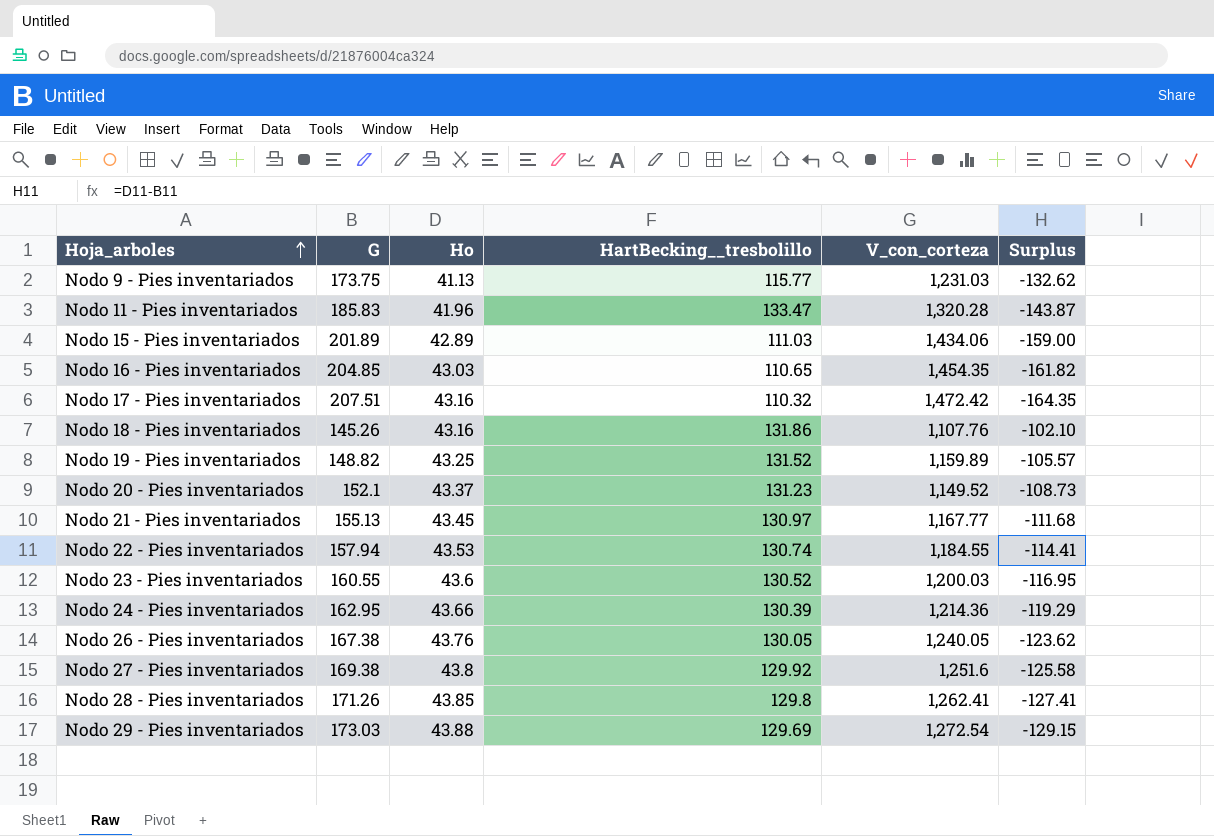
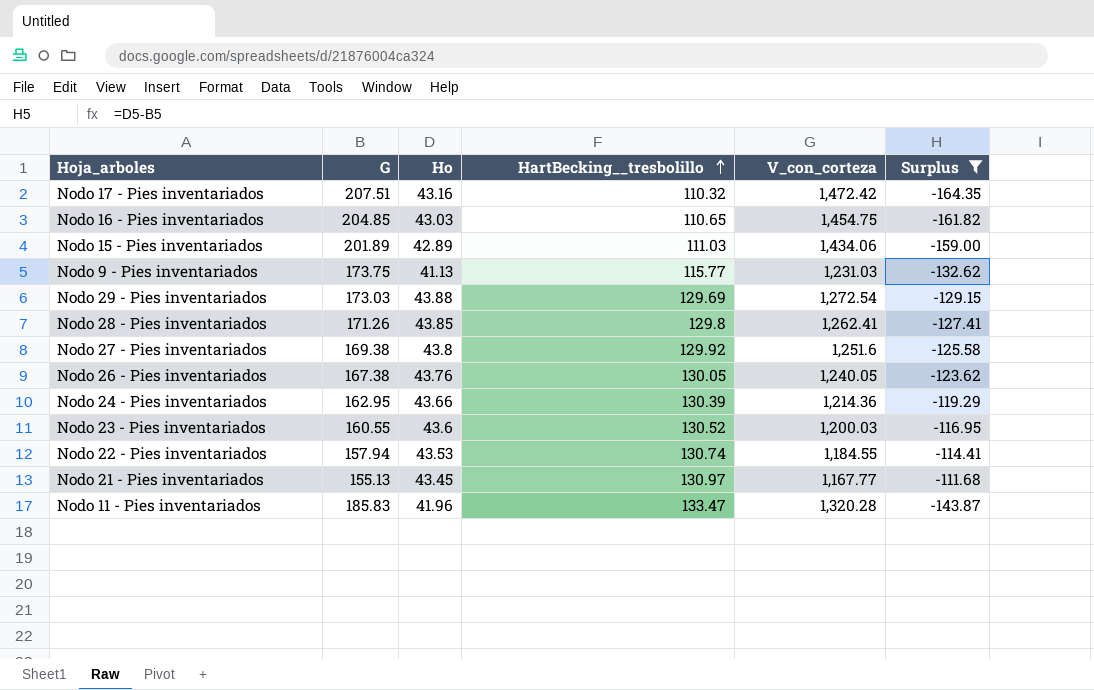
filter: none -> Surplus <= -111.68
row order: Hoja_arboles ascending -> HartBecking__tresbolillo ascending
Nodo 16 - Pies inventariados | V_con_corteza: 1,454.35 -> 1,454.75

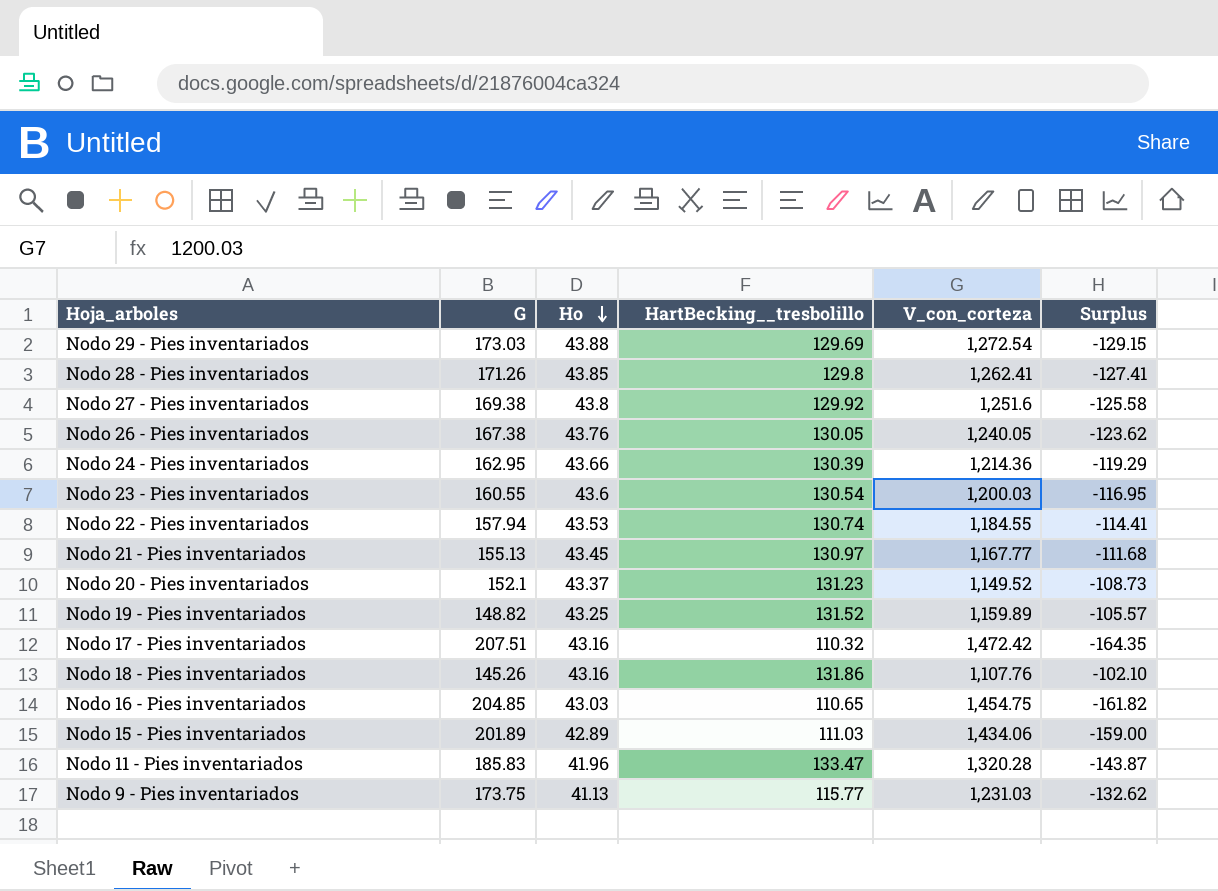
filter: Surplus <= -111.68 -> none
row order: HartBecking__tresbolillo ascending -> Ho descending
Nodo 23 - Pies inventariados | HartBecking__tresbolillo: 130.52 -> 130.54

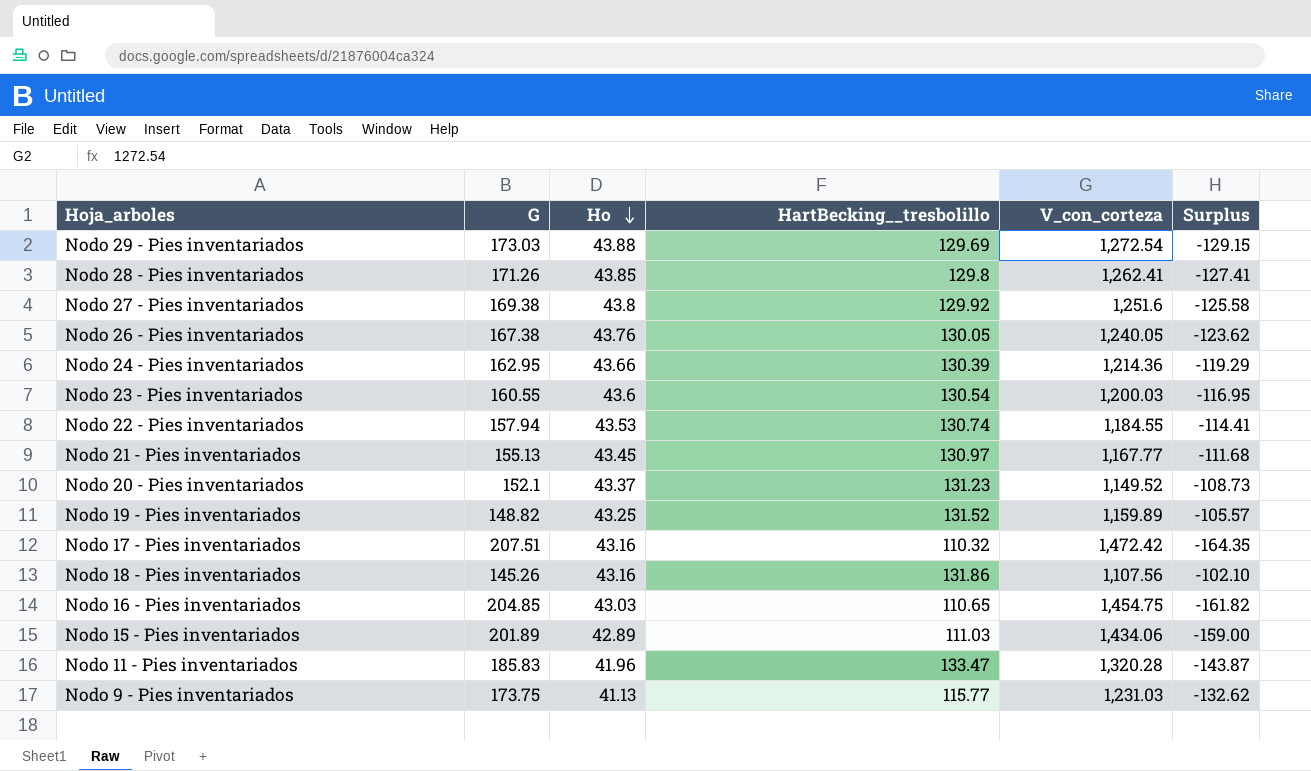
Nodo 18 - Pies inventariados | V_con_corteza: 1,107.76 -> 1,107.56

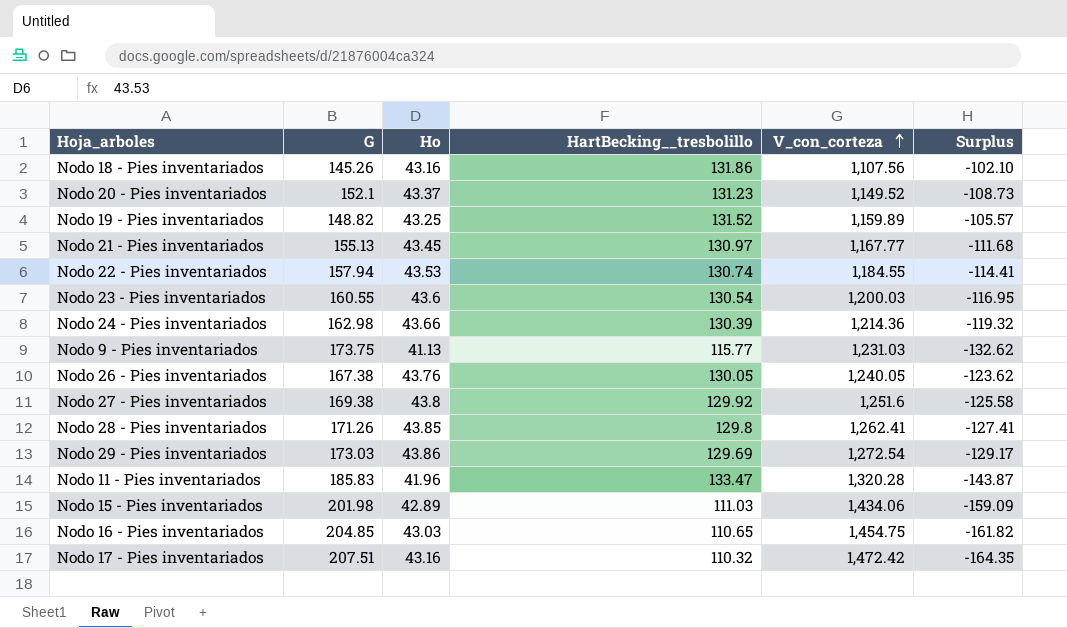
row order: Ho descending -> V_con_corteza ascending
Nodo 24 - Pies inventariados | G: 162.95 -> 162.98
Nodo 24 - Pies inventariados | Surplus: -119.29 -> -119.32
Nodo 29 - Pies inventariados | Ho: 43.88 -> 43.86
Nodo 29 - Pies inventariados | Surplus: -129.15 -> -129.17
Nodo 15 - Pies inventariados | G: 201.89 -> 201.98
Nodo 15 - Pies inventariados | Surplus: -159.00 -> -159.09

